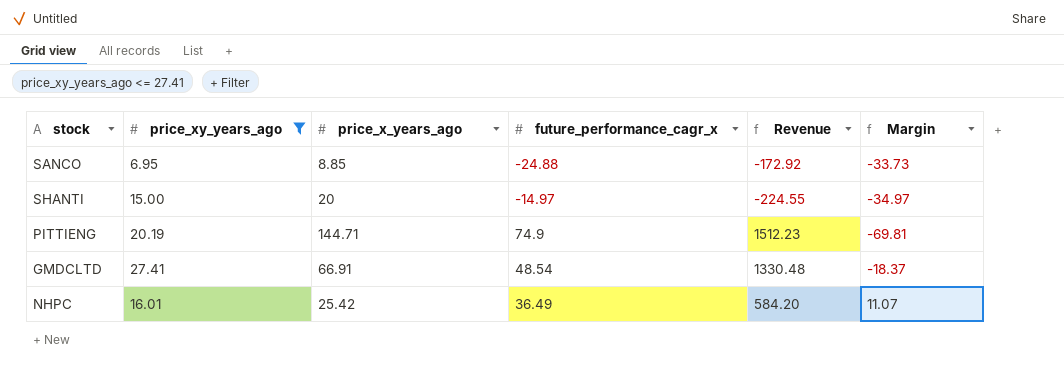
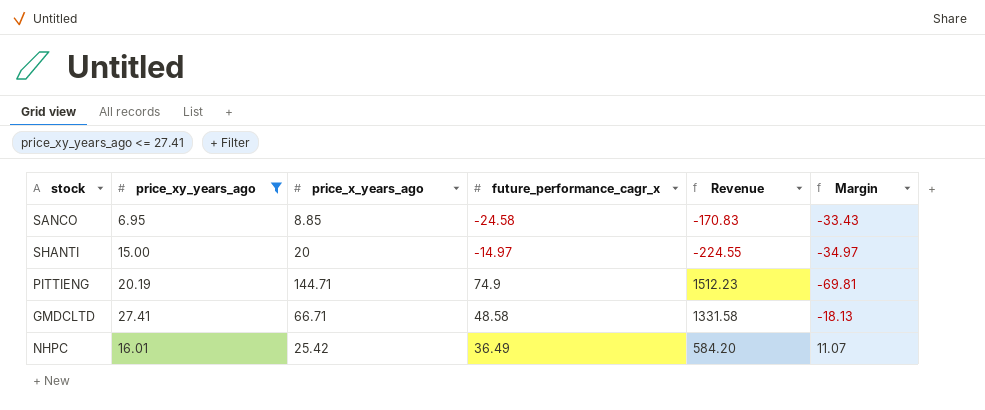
SANCO | future_performance_cagr_x: -24.88 -> -24.58
SANCO | Revenue: -172.92 -> -170.83
SANCO | Margin: -33.73 -> -33.43
GMDCLTD | price_x_years_ago: 66.91 -> 66.71
GMDCLTD | future_performance_cagr_x: 48.54 -> 48.58
GMDCLTD | Revenue: 1330.48 -> 1331.58
GMDCLTD | Margin: -18.37 -> -18.13

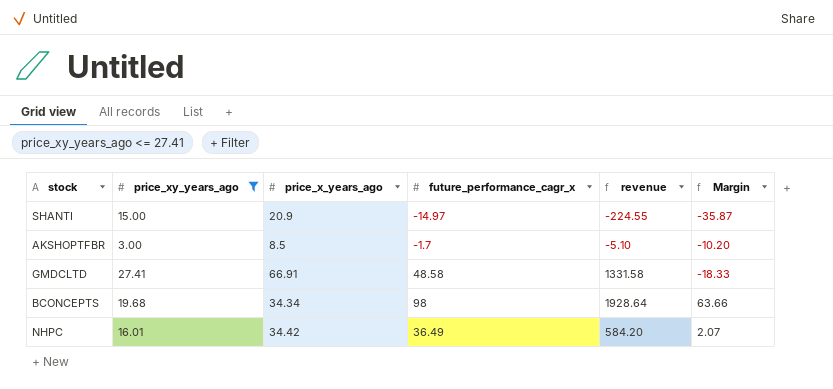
column name: Revenue -> revenue
row SANCO: 6.95 | 8.85 | -24.58 | -170.83 | -33.43 -> none
row PITTIENG: 20.19 | 144.71 | 74.9 | 1512.23 | -69.81 -> none
SHANTI | price_x_years_ago: 20 -> 20.9
SHANTI | Margin: -34.97 -> -35.87
row AKSHOPTFBR: none -> 3.00 | 8.5 | -1.7 | -5.10 | -10.20
GMDCLTD | price_x_years_ago: 66.71 -> 66.91
GMDCLTD | Margin: -18.13 -> -18.33
row BCONCEPTS: none -> 19.68 | 34.34 | 98 | 1928.64 | 63.66
NHPC | price_x_years_ago: 25.42 -> 34.42
NHPC | Margin: 11.07 -> 2.07

